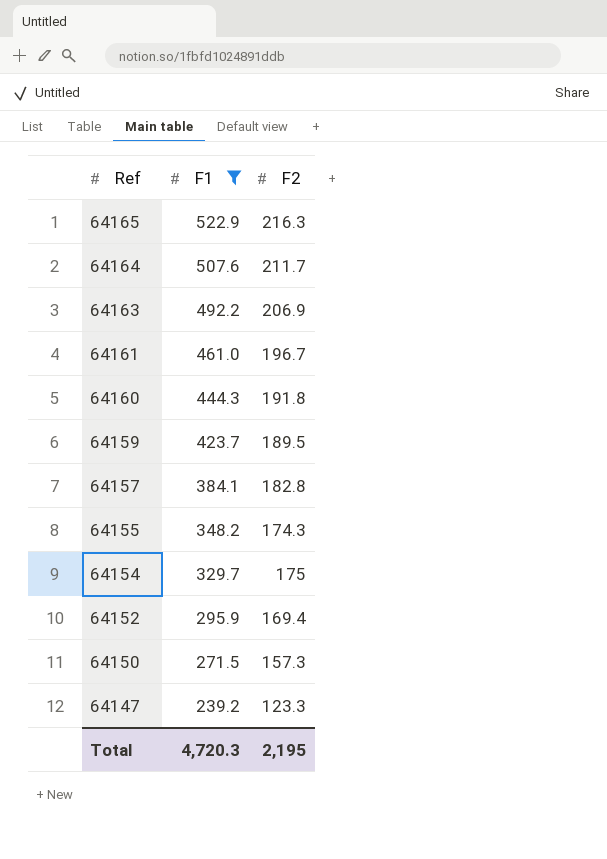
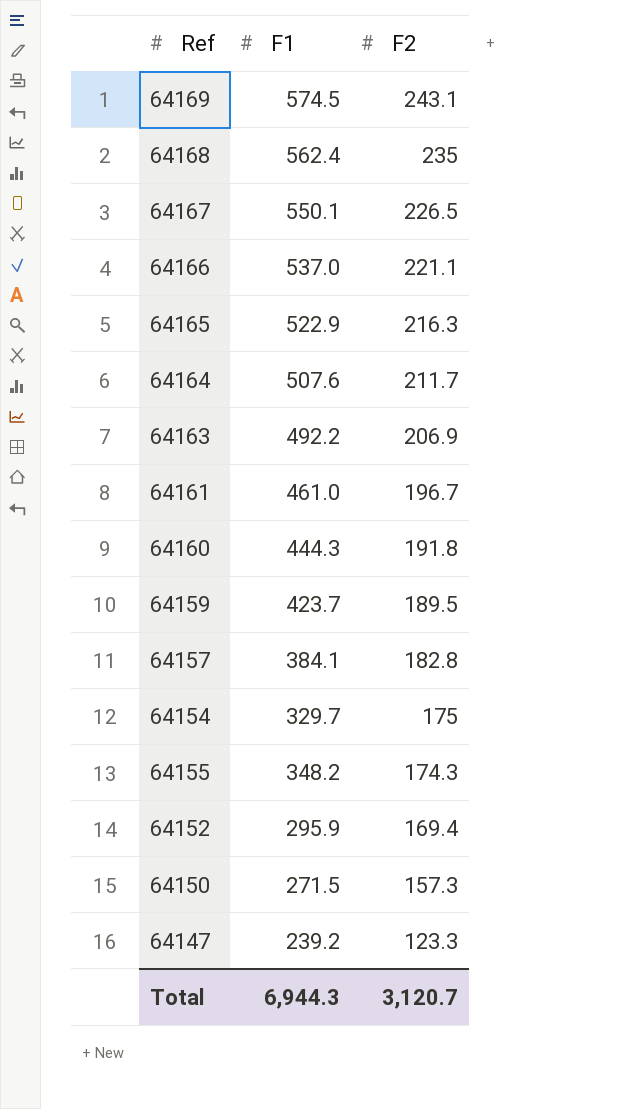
filter: F1 <= 522.9 -> none
row order: Ref descending -> F2 descending
Total | F1: 4,720.3 -> 6,944.3
Total | F2: 2,195 -> 3,120.7

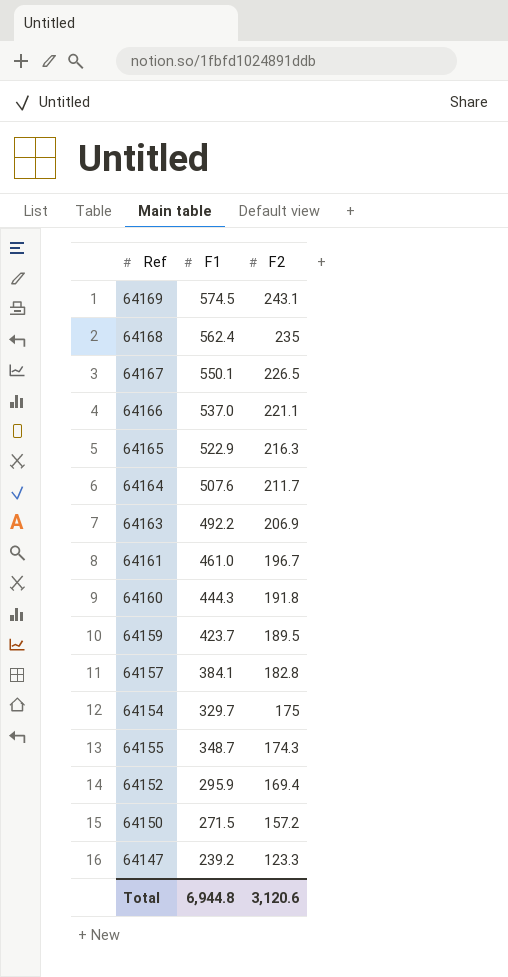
64155 | F1: 348.2 -> 348.7
64150 | F2: 157.3 -> 157.2
Total | F1: 6,944.3 -> 6,944.8
Total | F2: 3,120.7 -> 3,120.6

